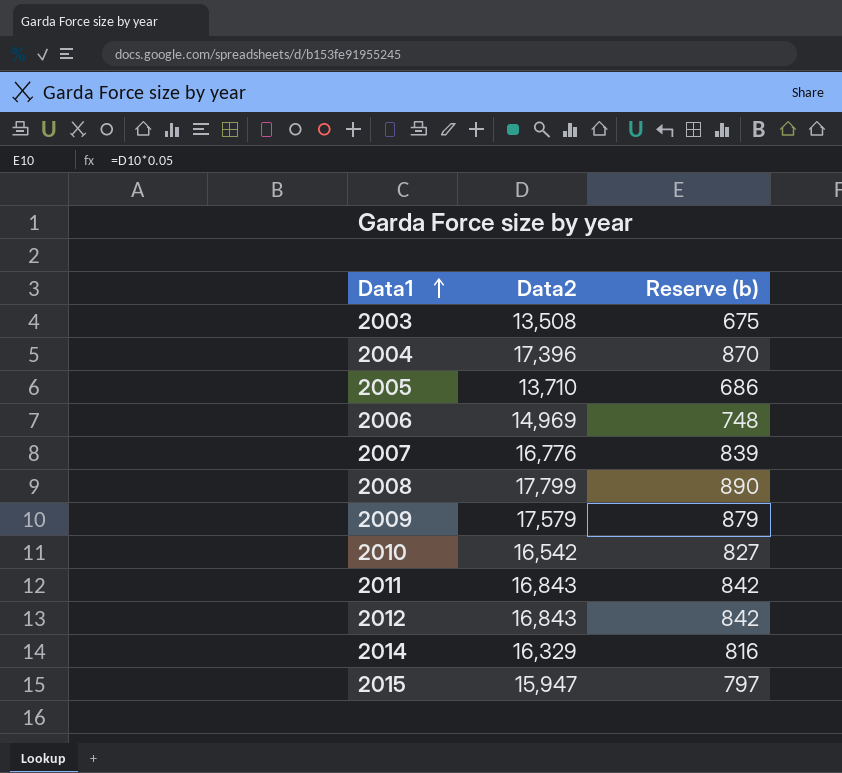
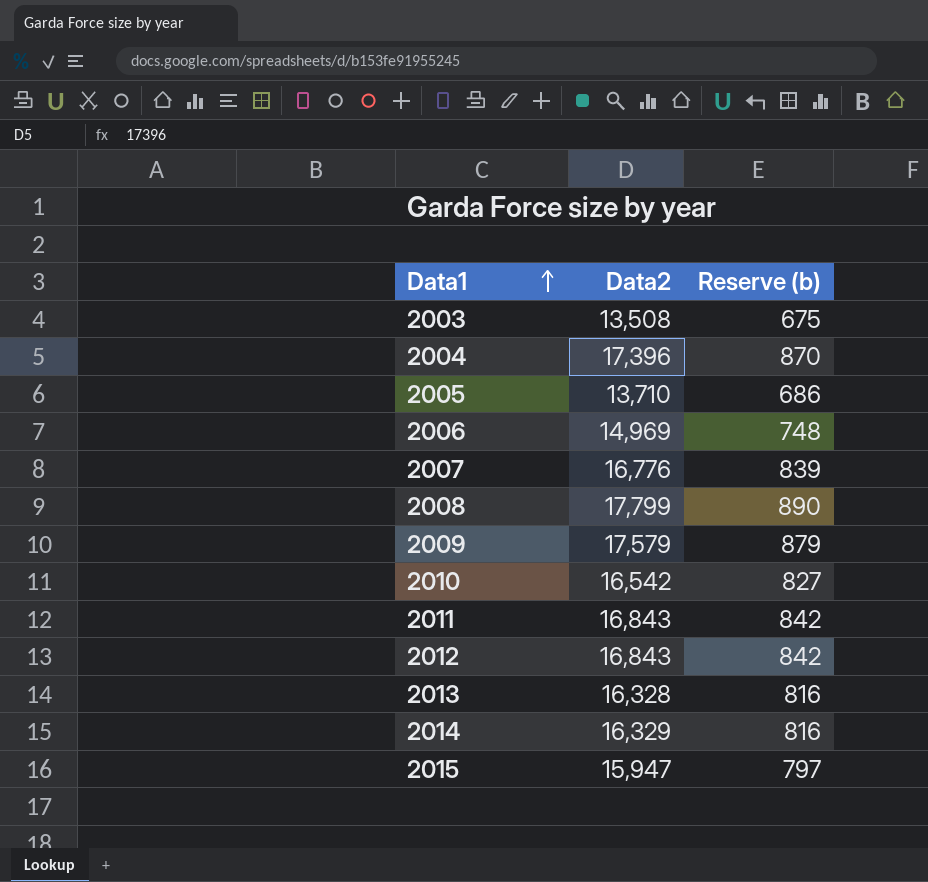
row 2013: none -> 16,328 | 816

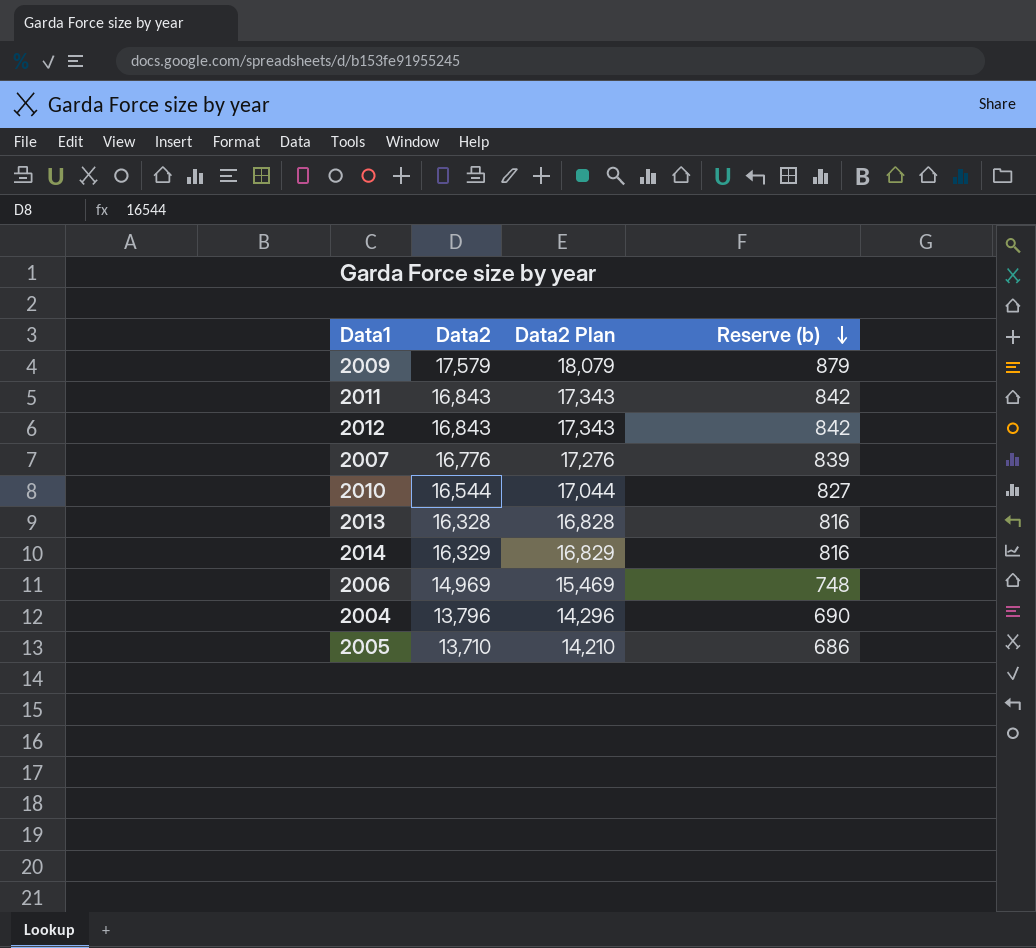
row order: Data1 ascending -> Reserve (b) descending
column Data2 Plan | formula: none -> [Data2] + 500
row 2003: 13,508 | 675 -> none
row 2008: 17,799 | 890 -> none
row 2015: 15,947 | 797 -> none
2010 | Data2: 16,542 -> 16,544
2004 | Data2: 17,396 -> 13,796
2004 | Reserve (b): 870 -> 690

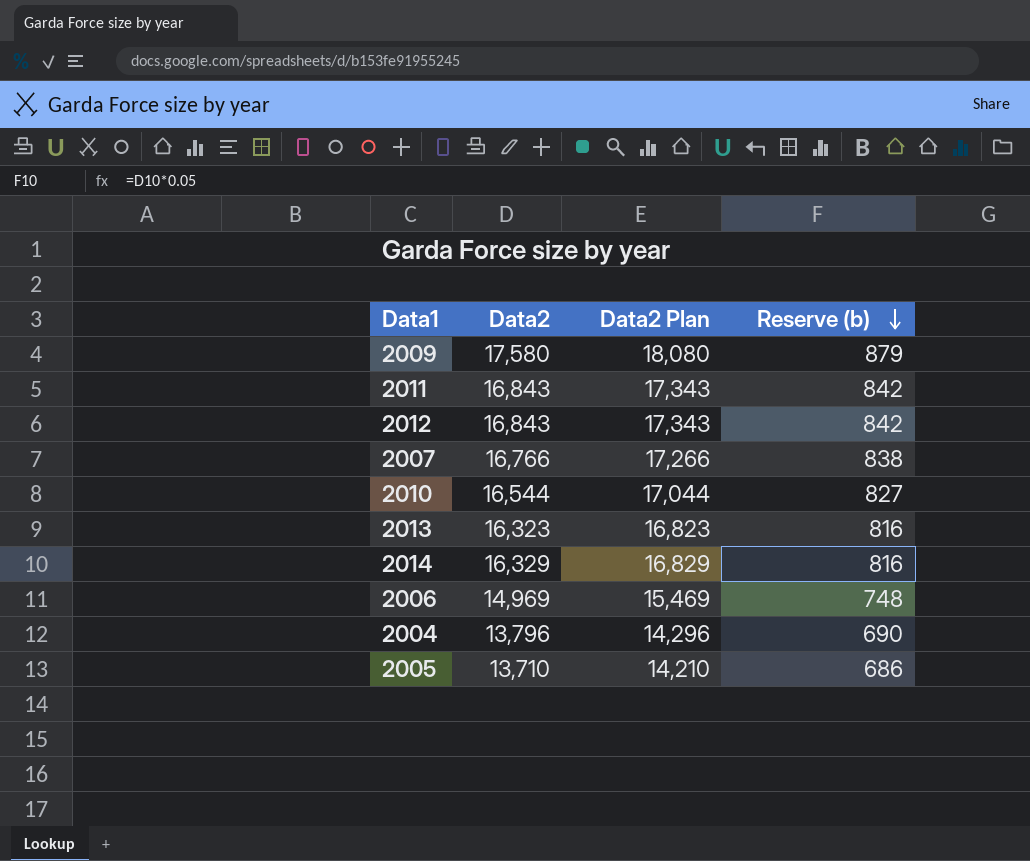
2009 | Data2: 17,579 -> 17,580
2009 | Data2 Plan: 18,079 -> 18,080
2007 | Data2: 16,776 -> 16,766
2007 | Data2 Plan: 17,276 -> 17,266
2007 | Reserve (b): 839 -> 838
2013 | Data2: 16,328 -> 16,323
2013 | Data2 Plan: 16,828 -> 16,823

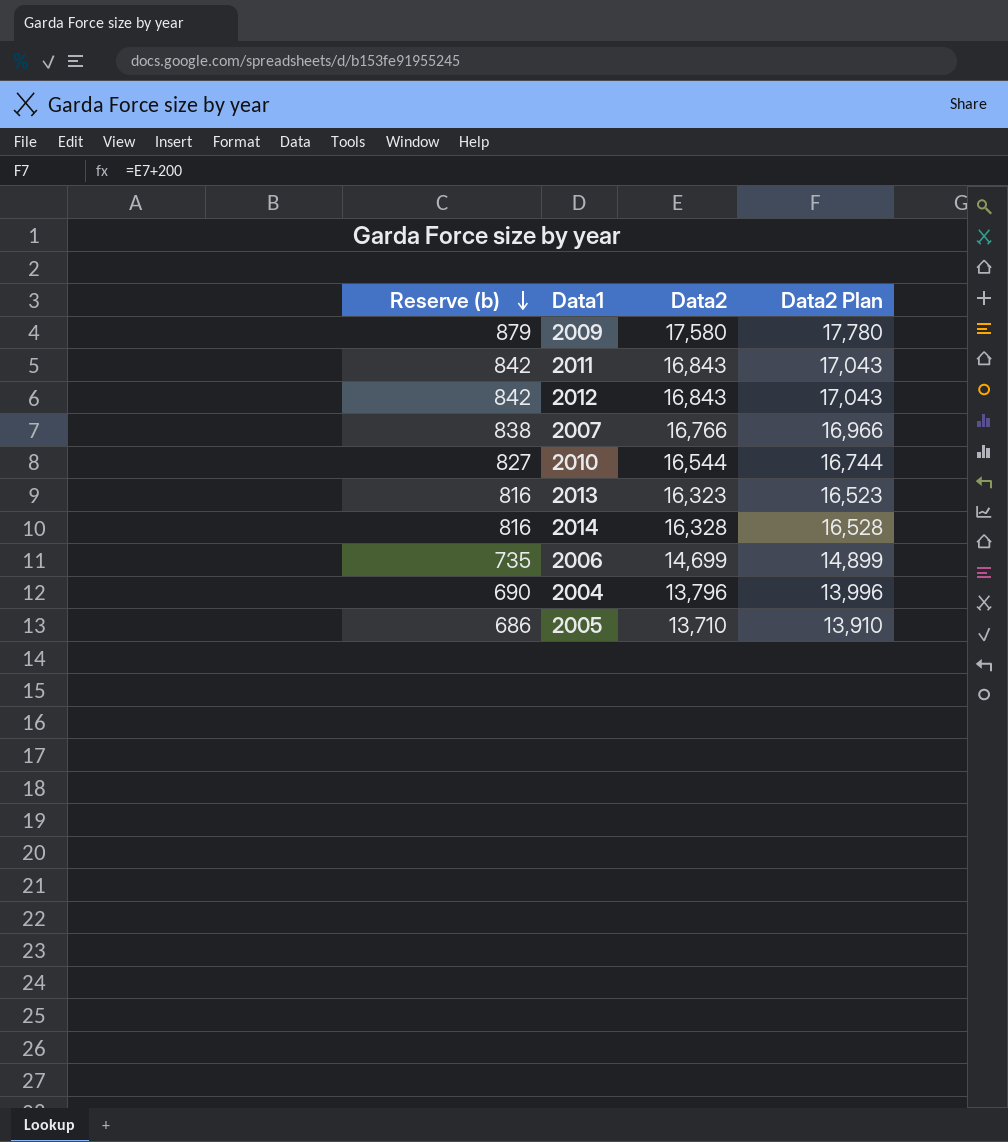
column Reserve (b) | position: 4 -> 1
column Data2 Plan | formula: [Data2] + 500 -> [Data2] + 200
2014 | Data2: 16,329 -> 16,328
2006 | Reserve (b): 748 -> 735
2006 | Data2: 14,969 -> 14,699

